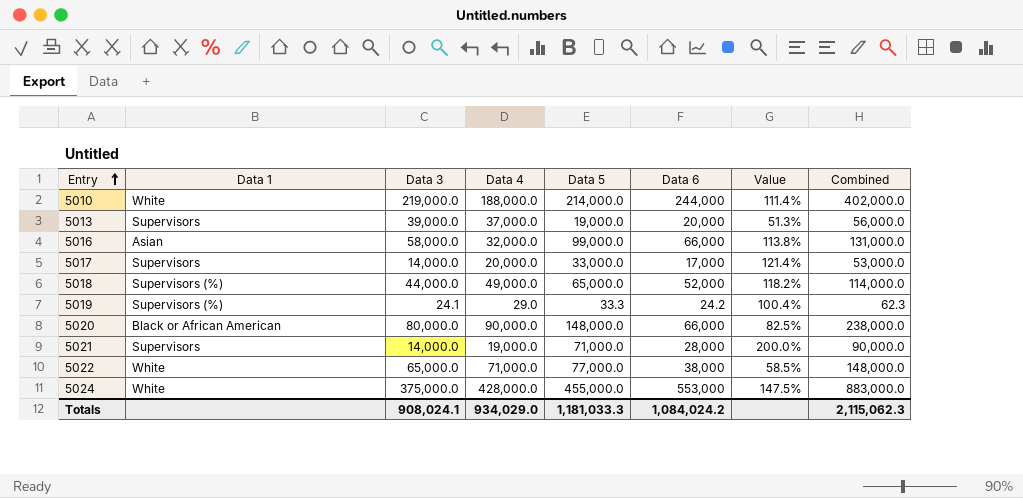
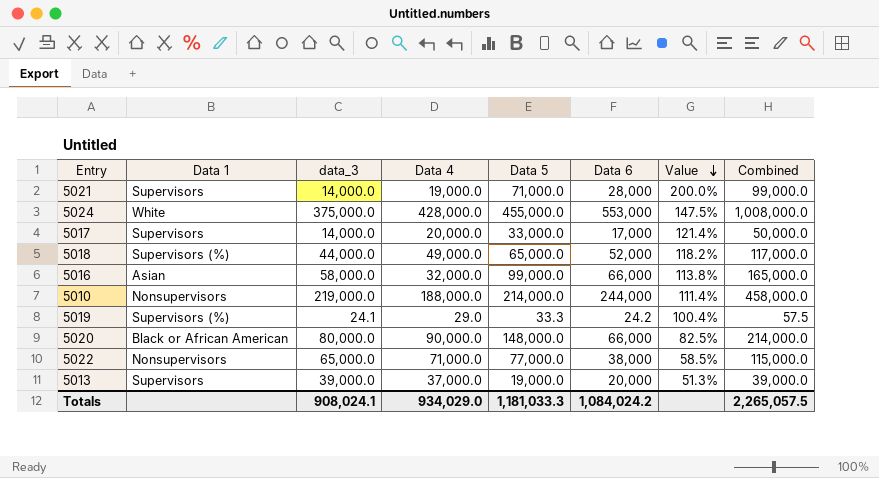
row order: Entry ascending -> Value descending
column name: Data 3 -> data_3
column Combined | formula: [Data 4] + [Data 5] -> [Data 5] + [Data 6]
5010 | Data 1: White -> Nonsupervisors
5022 | Data 1: White -> Nonsupervisors
Totals | Combined: 2,115,062.3 -> 2,265,057.5

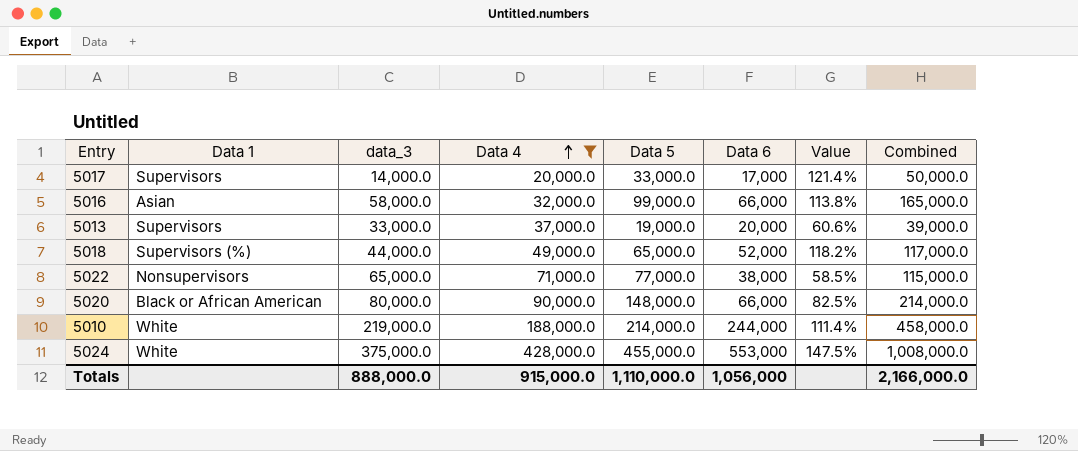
filter: none -> Data 4 >= 20,000.0
row order: Value descending -> Data 4 ascending
5013 | data_3: 39,000.0 -> 33,000.0
5013 | Value: 51.3% -> 60.6%
5010 | Data 1: Nonsupervisors -> White
Totals | data_3: 908,024.1 -> 888,000.0
Totals | Data 4: 934,029.0 -> 915,000.0
Totals | Data 5: 1,181,033.3 -> 1,110,000.0
Totals | Data 6: 1,084,024.2 -> 1,056,000
Totals | Combined: 2,265,057.5 -> 2,166,000.0

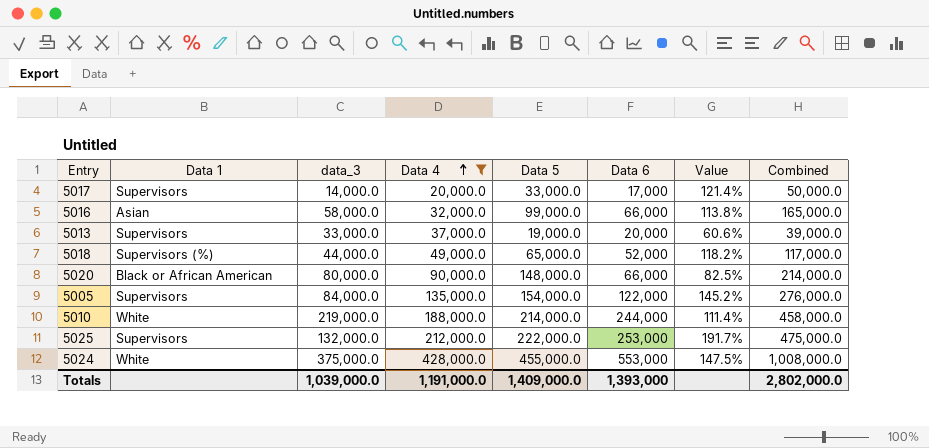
row 5022: Nonsupervisors | 65,000.0 | 71,000.0 | 77,000.0 | 38,000 | 58.5% | 115,000.0 -> none
row 5005: none -> Supervisors | 84,000.0 | 135,000.0 | 154,000.0 | 122,000 | 145.2% | 276,000.0
row 5025: none -> Supervisors | 132,000.0 | 212,000.0 | 222,000.0 | 253,000 | 191.7% | 475,000.0
Totals | data_3: 888,000.0 -> 1,039,000.0
Totals | Data 4: 915,000.0 -> 1,191,000.0
Totals | Data 5: 1,110,000.0 -> 1,409,000.0
Totals | Data 6: 1,056,000 -> 1,393,000
Totals | Combined: 2,166,000.0 -> 2,802,000.0

